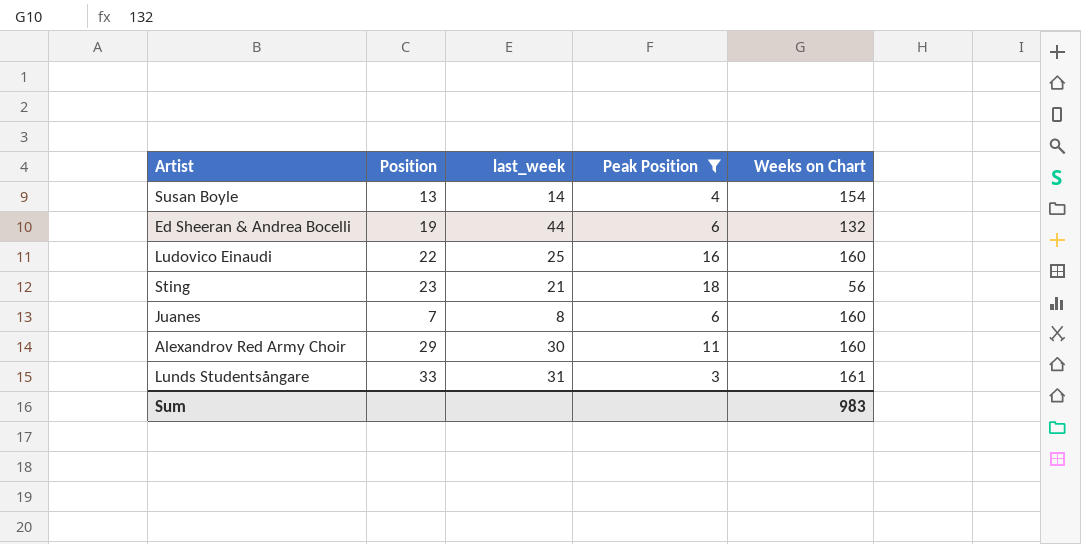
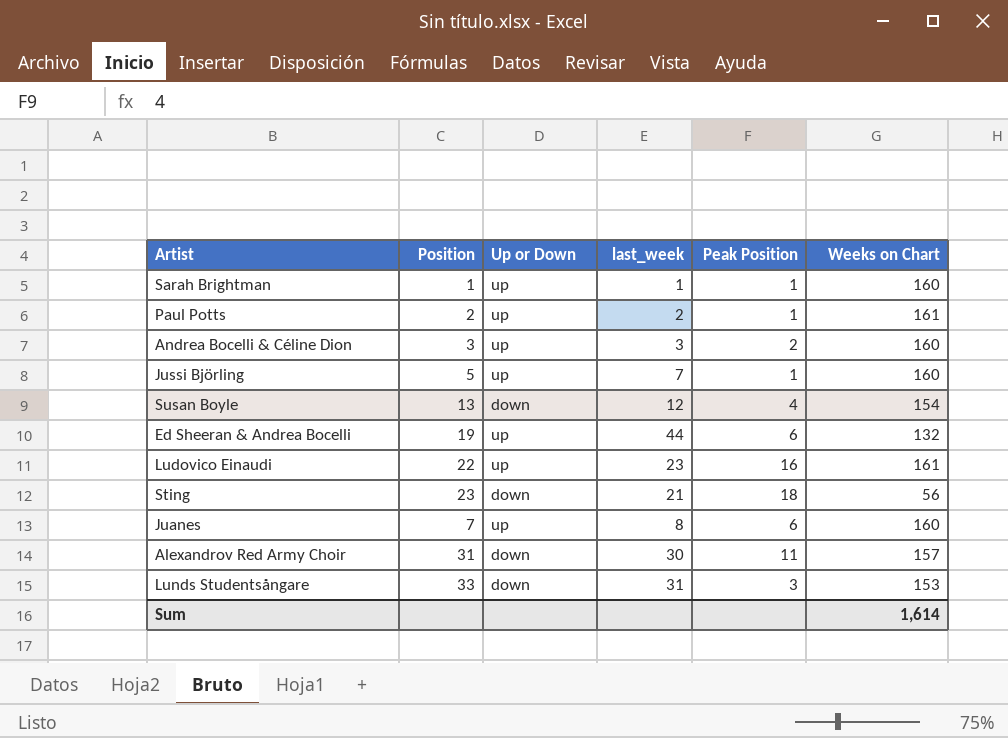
filter: Peak Position >= 3 -> none
column Up or Down | position: none -> 3
Susan Boyle | last_week: 14 -> 12
Ludovico Einaudi | last_week: 25 -> 23
Ludovico Einaudi | Weeks on Chart: 160 -> 161
Alexandrov Red Army Choir | Position: 29 -> 31
Alexandrov Red Army Choir | Weeks on Chart: 160 -> 157
Lunds Studentsångare | Weeks on Chart: 161 -> 153
Sum | Weeks on Chart: 983 -> 1,614

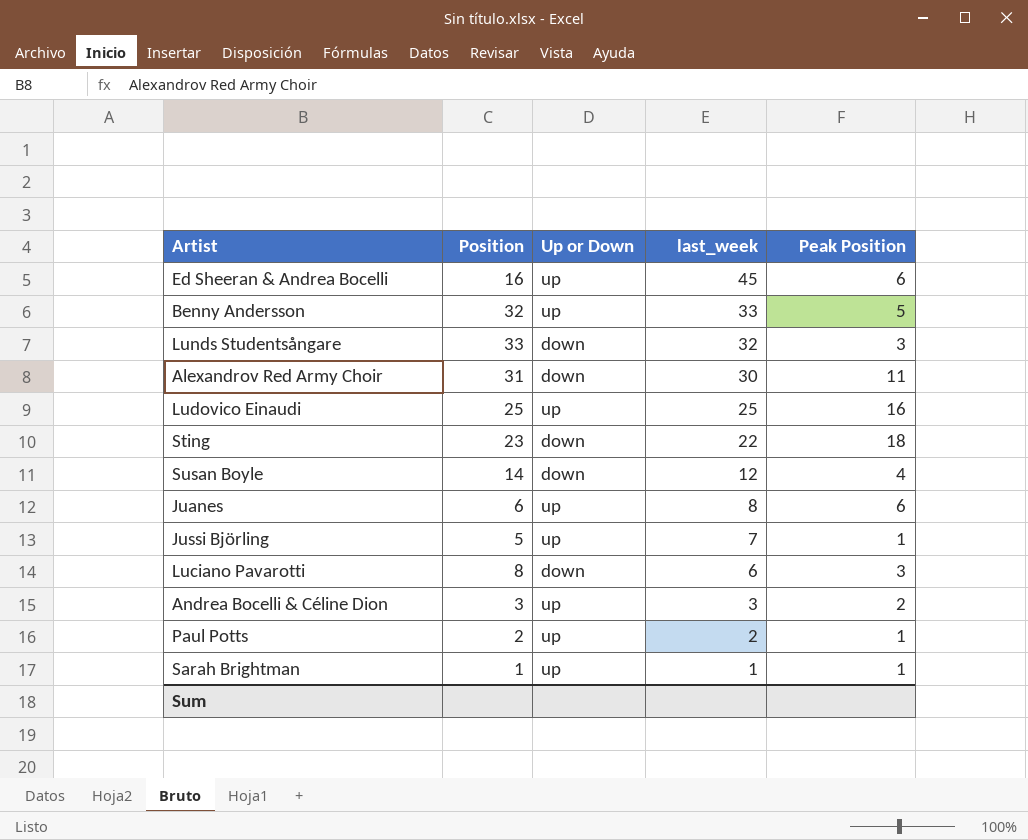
row order: none -> last_week descending
column Weeks on Chart | position: 6 -> none
Ed Sheeran & Andrea Bocelli | Position: 19 -> 16
Ed Sheeran & Andrea Bocelli | last_week: 44 -> 45
row Benny Andersson: none -> 32 | up | 33 | 5
Lunds Studentsångare | last_week: 31 -> 32
Ludovico Einaudi | Position: 22 -> 25
Ludovico Einaudi | last_week: 23 -> 25
Sting | last_week: 21 -> 22
Susan Boyle | Position: 13 -> 14
Juanes | Position: 7 -> 6
row Luciano Pavarotti: none -> 8 | down | 6 | 3

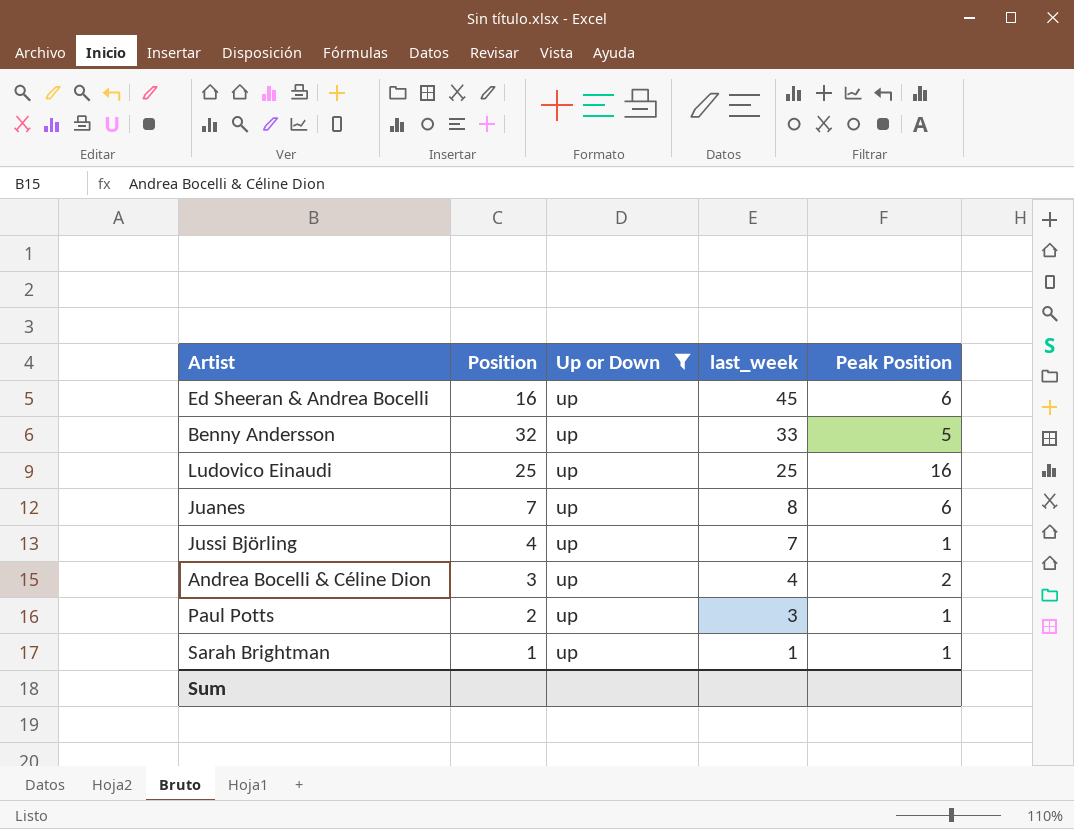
filter: none -> Up or Down = up
Juanes | Position: 6 -> 7
Jussi Björling | Position: 5 -> 4
Andrea Bocelli & Céline Dion | last_week: 3 -> 4
Paul Potts | last_week: 2 -> 3

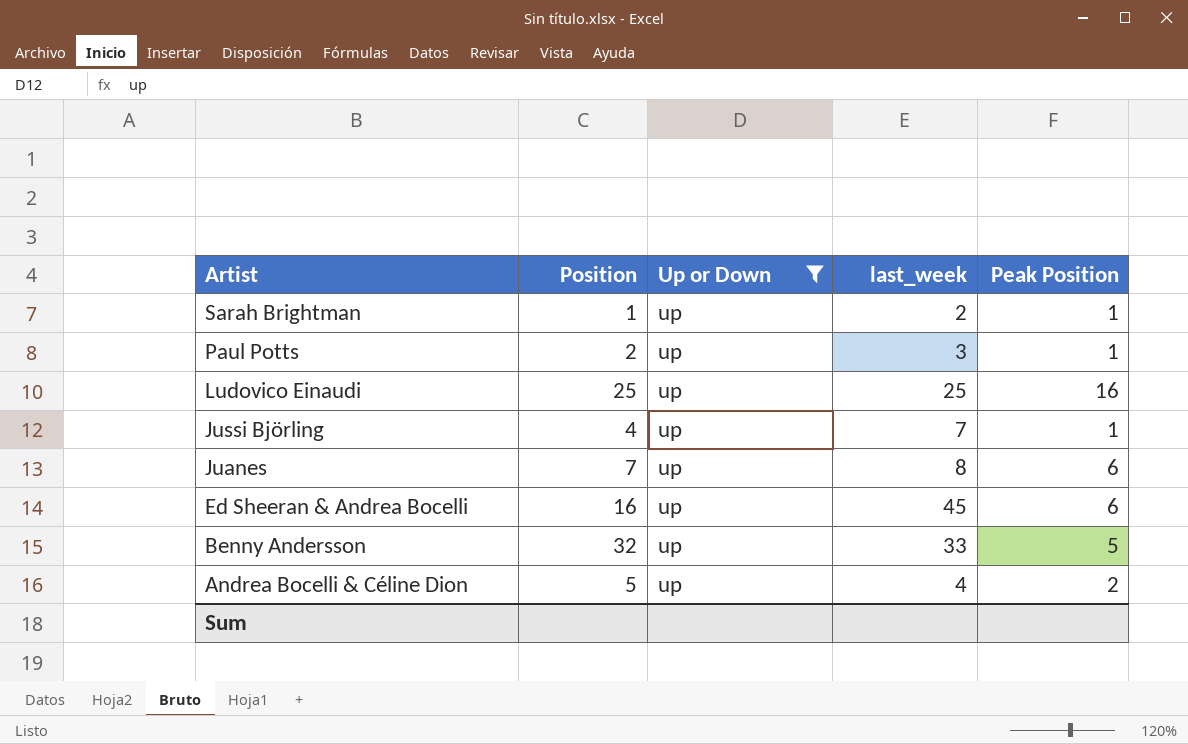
row order: last_week descending -> Artist descending
Sarah Brightman | last_week: 1 -> 2
Andrea Bocelli & Céline Dion | Position: 3 -> 5

